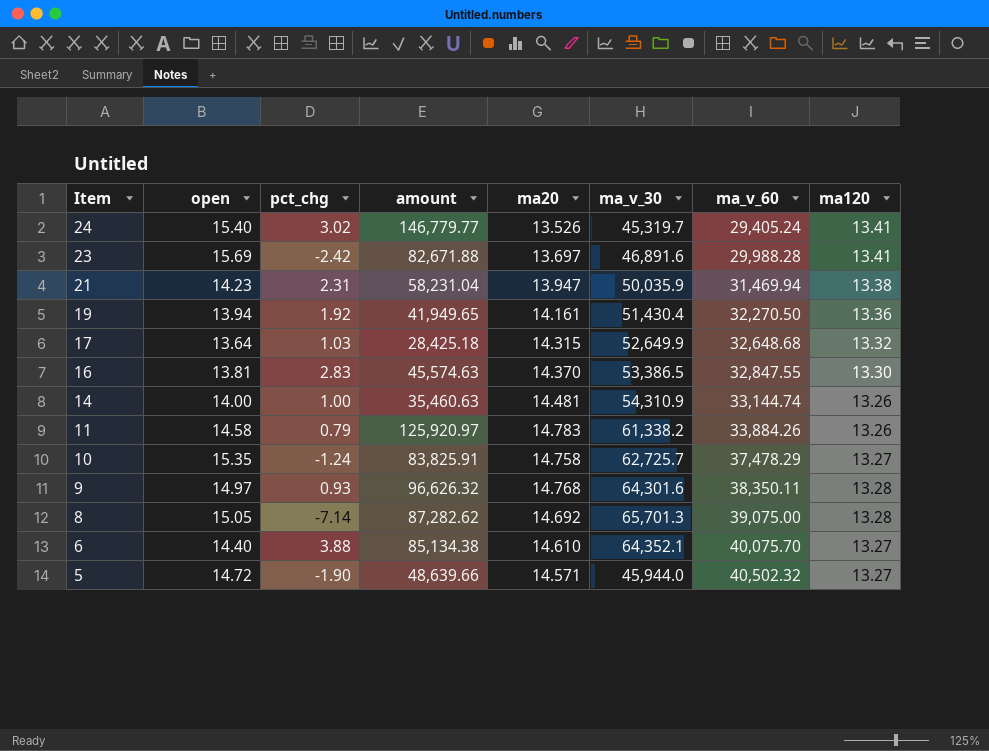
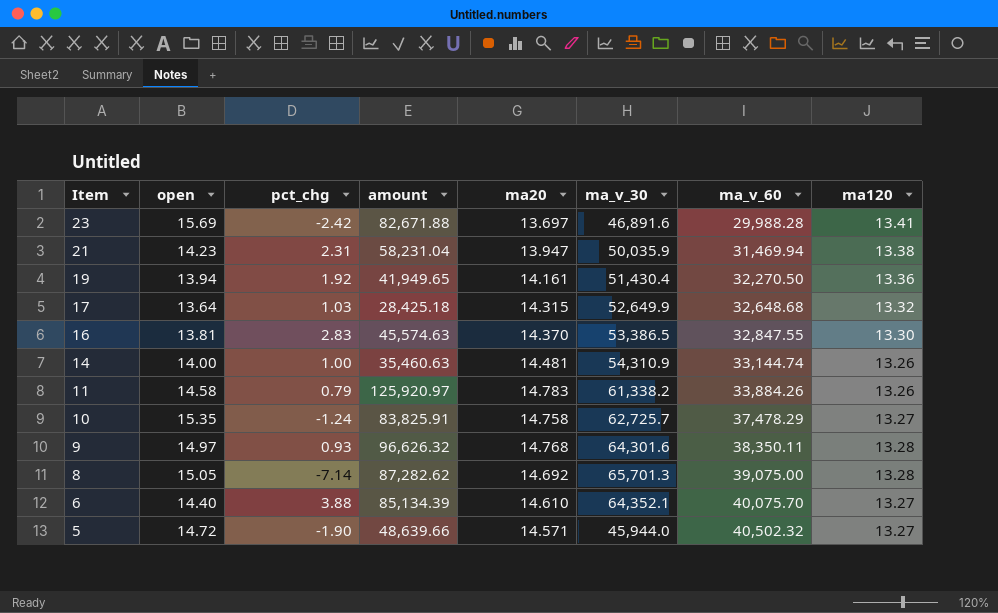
row 24: 15.40 | 3.02 | 146,779.77 | 13.526 | 45,319.7 | 29,405.24 | 13.41 -> none
6 | amount: 85,134.38 -> 85,134.39

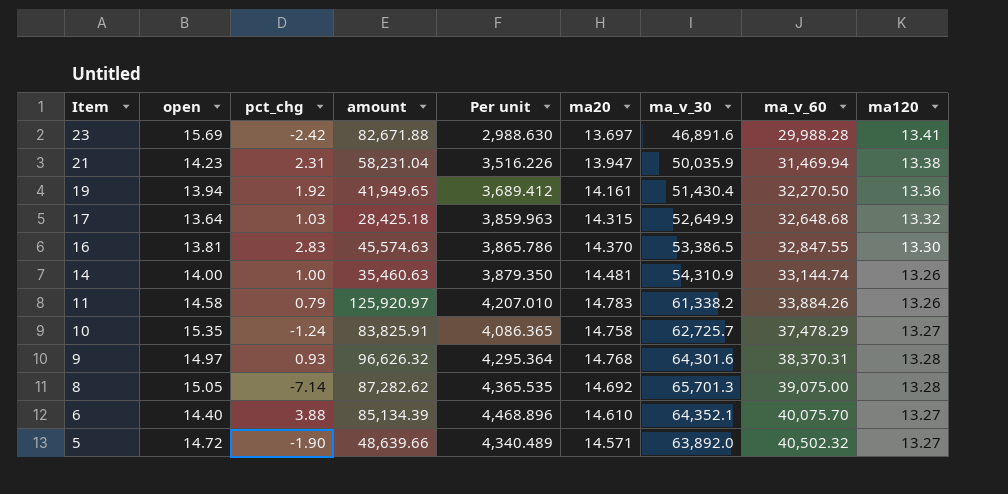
column Per unit | formula: none -> [ma_v_30] / [open]
9 | ma_v_60: 38,350.11 -> 38,370.31
5 | ma_v_30: 45,944.0 -> 63,892.0

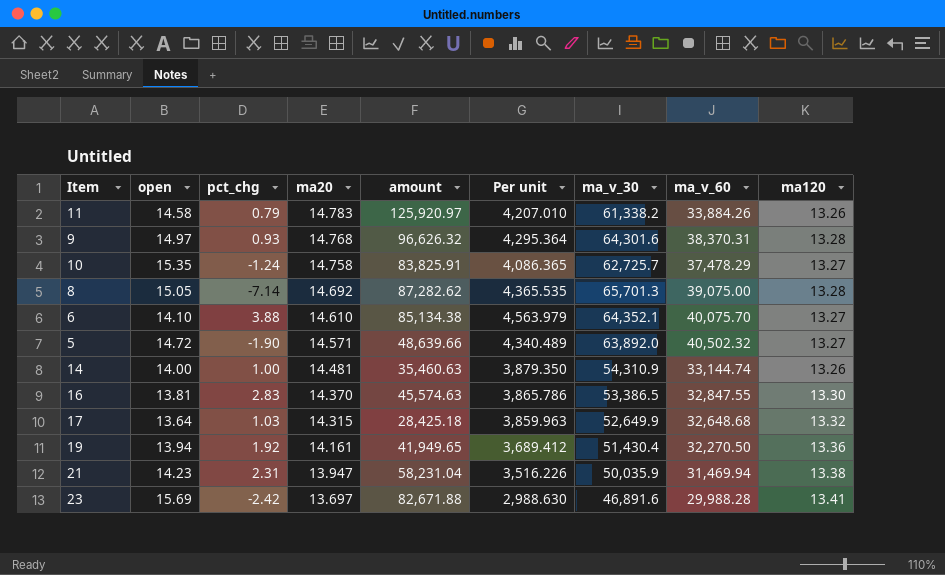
row order: Item descending -> ma20 descending
column ma20 | position: 6 -> 4
6 | open: 14.40 -> 14.10
6 | amount: 85,134.39 -> 85,134.38
6 | Per unit: 4,468.896 -> 4,563.979

